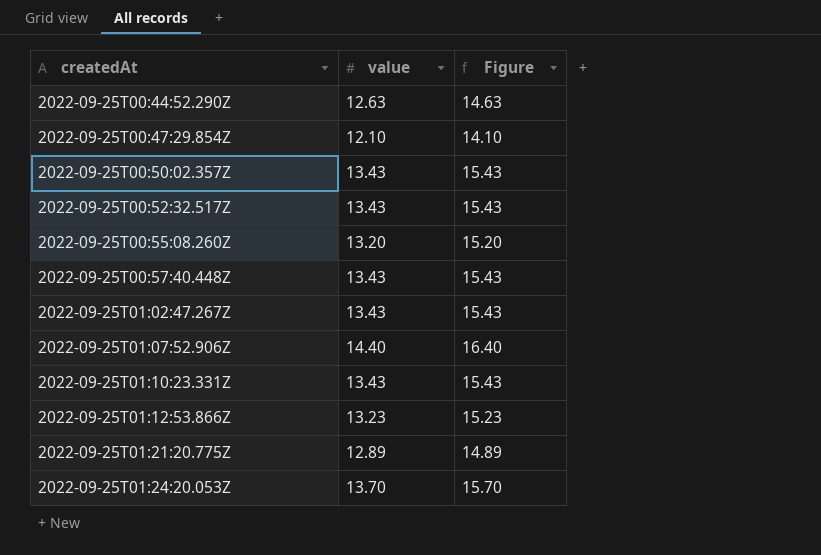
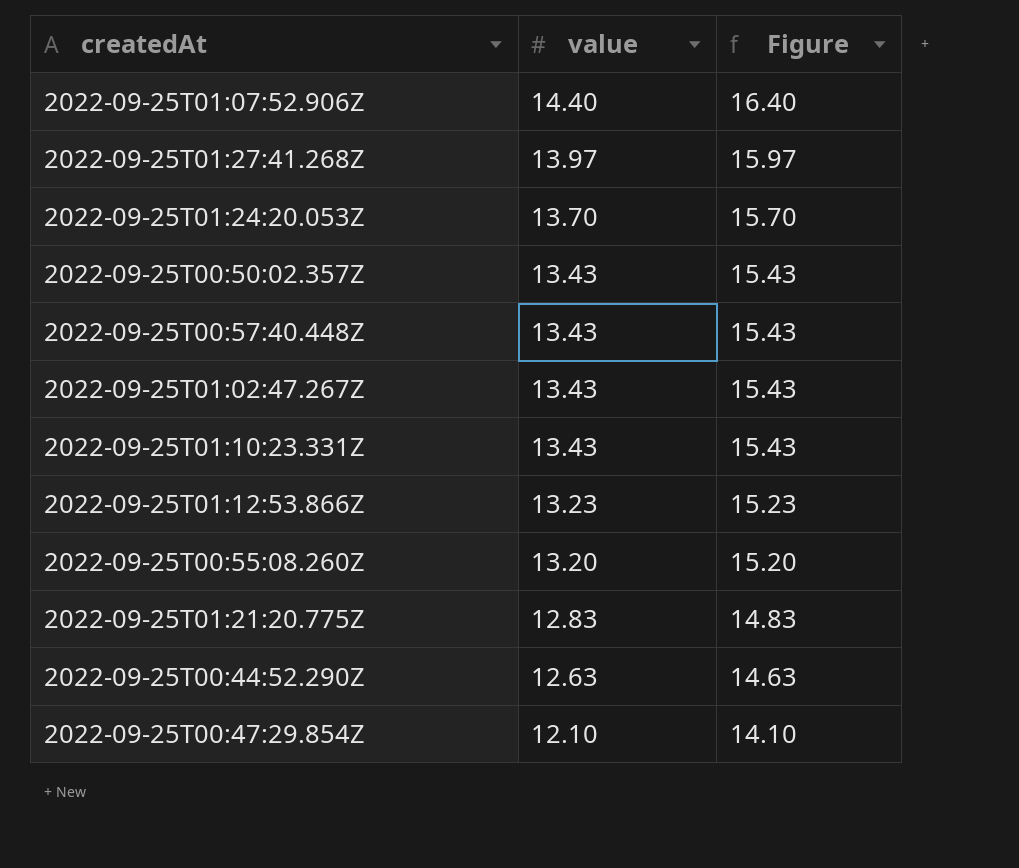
row order: createdAt ascending -> value descending
row 2022-09-25T00:52:32.517Z: 13.43 | 15.43 -> none
row 2022-09-25T01:27:41.268Z: none -> 13.97 | 15.97
2022-09-25T01:21:20.775Z | value: 12.89 -> 12.83
2022-09-25T01:21:20.775Z | Figure: 14.89 -> 14.83

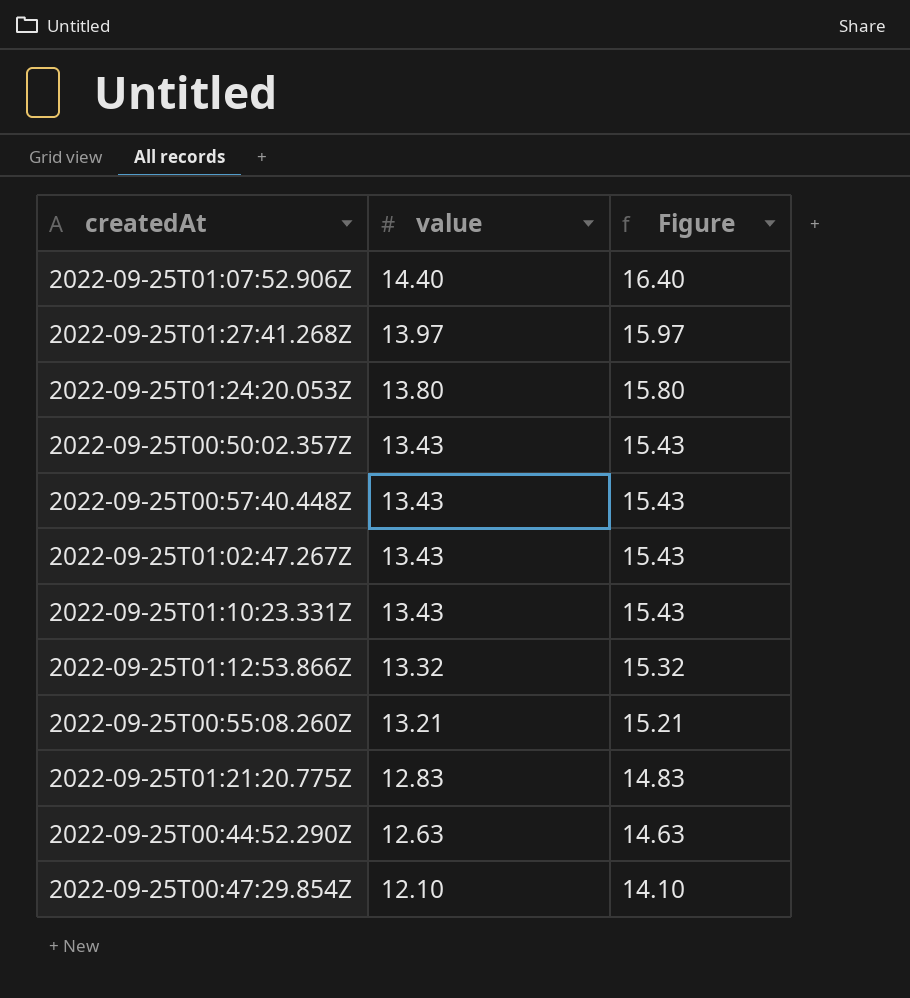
2022-09-25T01:24:20.053Z | value: 13.70 -> 13.80
2022-09-25T01:24:20.053Z | Figure: 15.70 -> 15.80
2022-09-25T01:12:53.866Z | value: 13.23 -> 13.32
2022-09-25T01:12:53.866Z | Figure: 15.23 -> 15.32
2022-09-25T00:55:08.260Z | value: 13.20 -> 13.21
2022-09-25T00:55:08.260Z | Figure: 15.20 -> 15.21

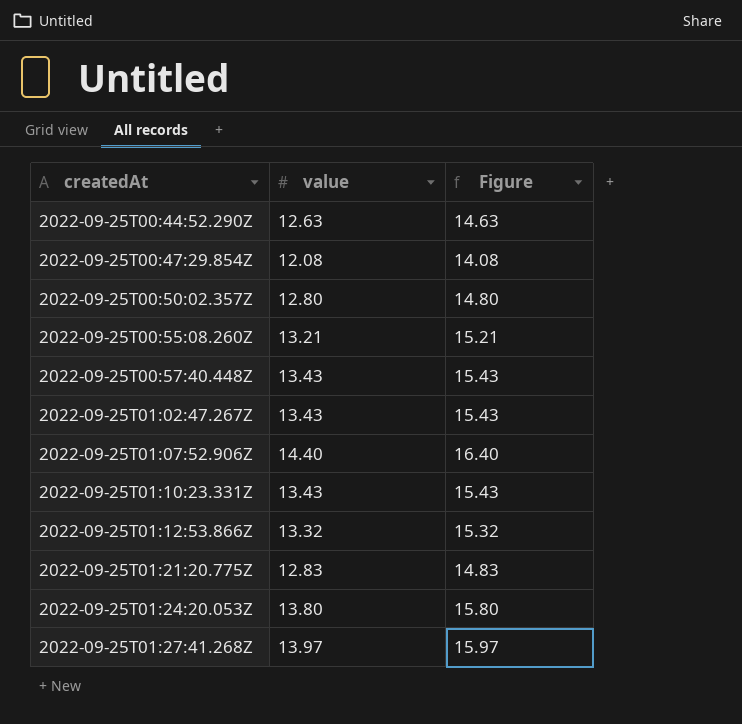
row order: value descending -> createdAt ascending
2022-09-25T00:47:29.854Z | value: 12.10 -> 12.08
2022-09-25T00:47:29.854Z | Figure: 14.10 -> 14.08
2022-09-25T00:50:02.357Z | value: 13.43 -> 12.80
2022-09-25T00:50:02.357Z | Figure: 15.43 -> 14.80

